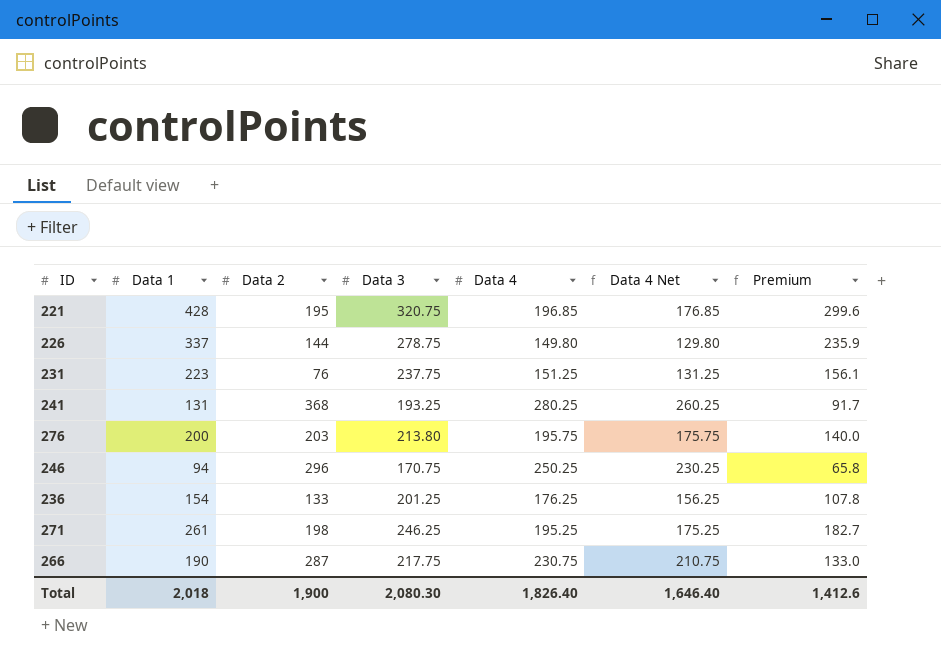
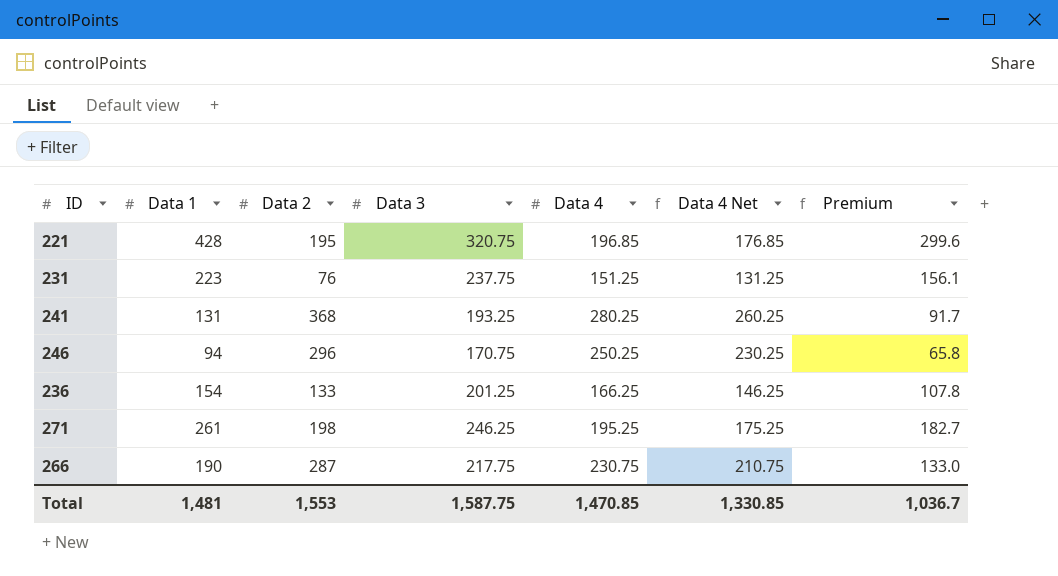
row 226: 337 | 144 | 278.75 | 149.80 | 129.80 | 235.9 -> none
row 276: 200 | 203 | 213.80 | 195.75 | 175.75 | 140.0 -> none
236 | Data 4: 176.25 -> 166.25
236 | Data 4 Net: 156.25 -> 146.25
Total | Data 1: 2,018 -> 1,481
Total | Data 2: 1,900 -> 1,553
Total | Data 3: 2,080.30 -> 1,587.75
Total | Data 4: 1,826.40 -> 1,470.85
Total | Data 4 Net: 1,646.40 -> 1,330.85
Total | Premium: 1,412.6 -> 1,036.7

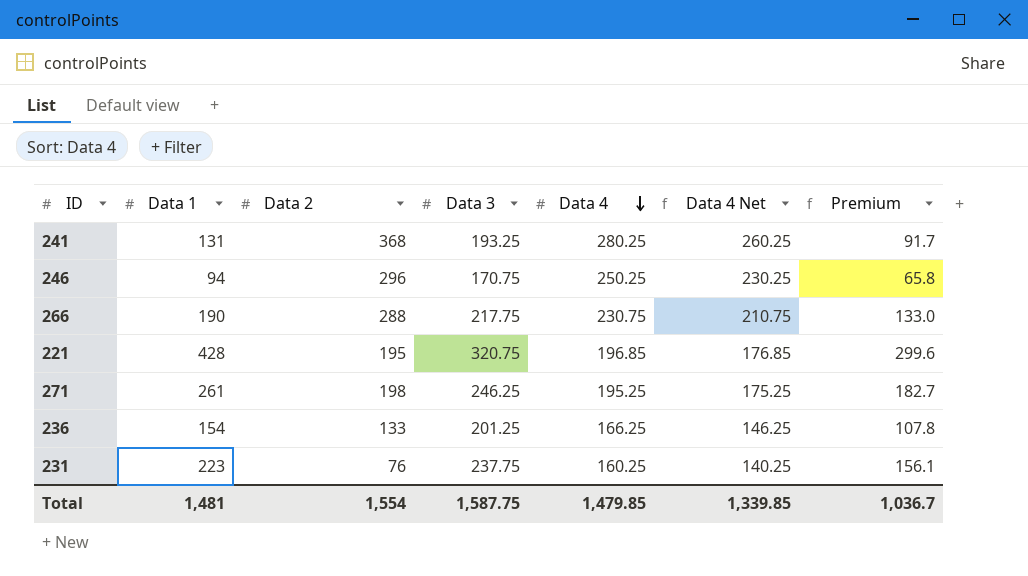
row order: none -> Data 4 descending
266 | Data 2: 287 -> 288
231 | Data 4: 151.25 -> 160.25
231 | Data 4 Net: 131.25 -> 140.25
Total | Data 2: 1,553 -> 1,554
Total | Data 4: 1,470.85 -> 1,479.85
Total | Data 4 Net: 1,330.85 -> 1,339.85

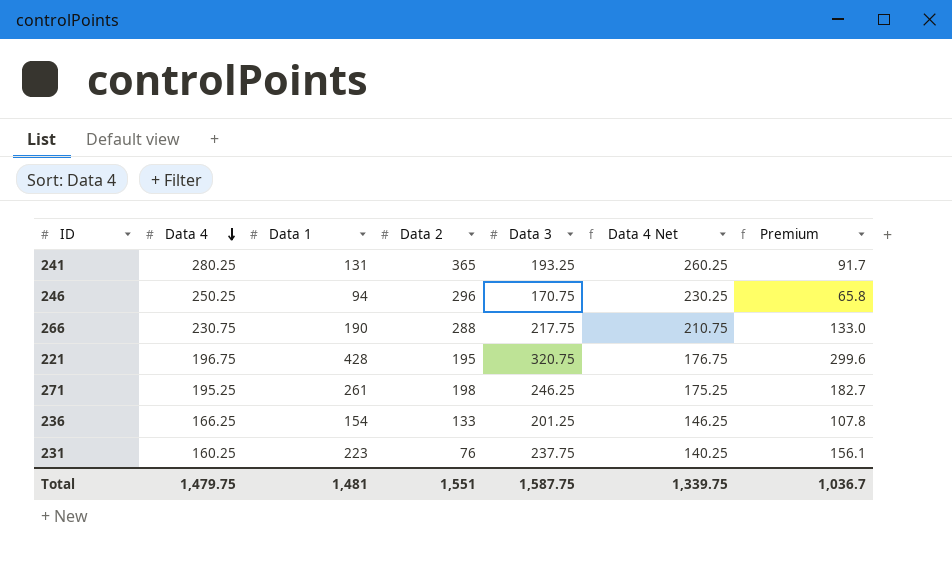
column Data 4 | position: 5 -> 2
241 | Data 2: 368 -> 365
221 | Data 4: 196.85 -> 196.75
221 | Data 4 Net: 176.85 -> 176.75
Total | Data 4: 1,479.85 -> 1,479.75
Total | Data 2: 1,554 -> 1,551
Total | Data 4 Net: 1,339.85 -> 1,339.75

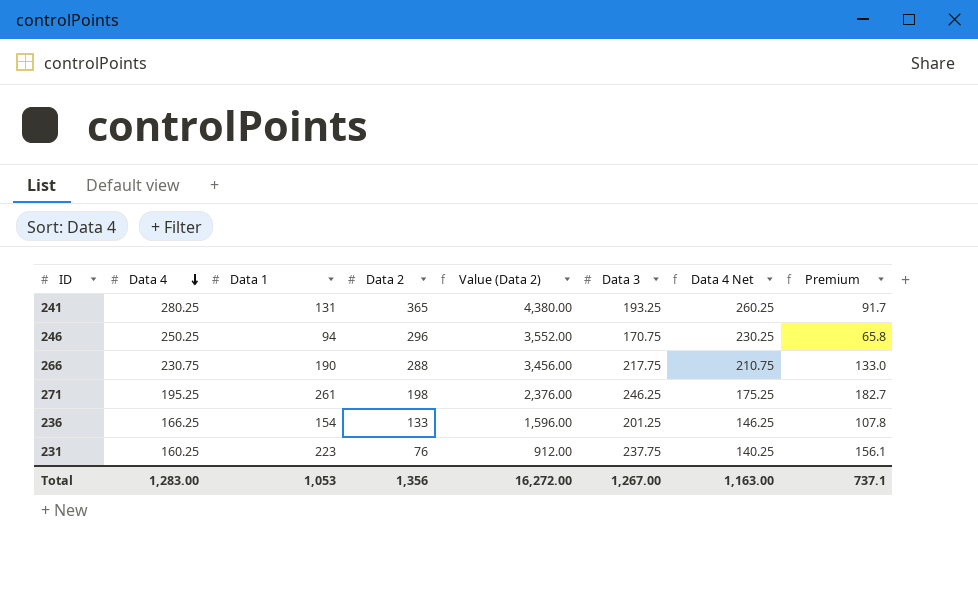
column Value (Data 2) | formula: none -> [Data 2] * 12
row 221: 196.75 | 428 | 195 | 320.75 | 176.75 | 299.6 -> none
Total | Data 4: 1,479.75 -> 1,283.00
Total | Data 1: 1,481 -> 1,053
Total | Data 2: 1,551 -> 1,356
Total | Data 3: 1,587.75 -> 1,267.00
Total | Data 4 Net: 1,339.75 -> 1,163.00
Total | Premium: 1,036.7 -> 737.1

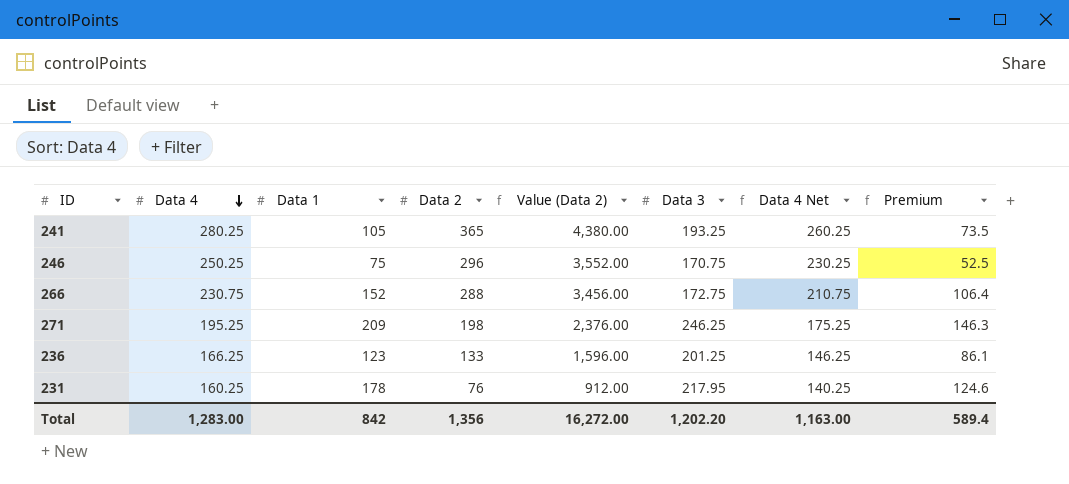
241 | Data 1: 131 -> 105
241 | Premium: 91.7 -> 73.5
246 | Data 1: 94 -> 75
246 | Premium: 65.8 -> 52.5
266 | Data 1: 190 -> 152
266 | Data 3: 217.75 -> 172.75
266 | Premium: 133.0 -> 106.4
271 | Data 1: 261 -> 209
271 | Premium: 182.7 -> 146.3
236 | Data 1: 154 -> 123
236 | Premium: 107.8 -> 86.1
231 | Data 1: 223 -> 178
231 | Data 3: 237.75 -> 217.95
231 | Premium: 156.1 -> 124.6
Total | Data 1: 1,053 -> 842
Total | Data 3: 1,267.00 -> 1,202.20
Total | Premium: 737.1 -> 589.4

